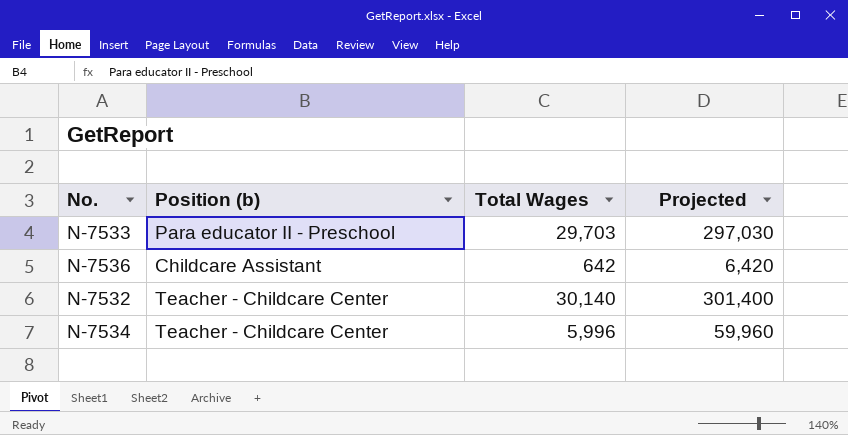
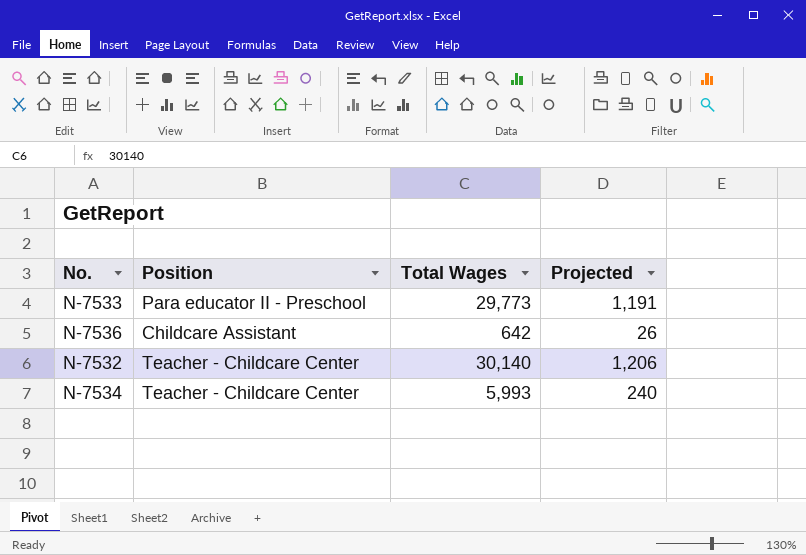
column name: Position (b) -> Position
column Projected | formula: [Total Wages] * 10 -> [Total Wages] * 0.04
N-7533 | Total Wages: 29,703 -> 29,773
N-7534 | Total Wages: 5,996 -> 5,993

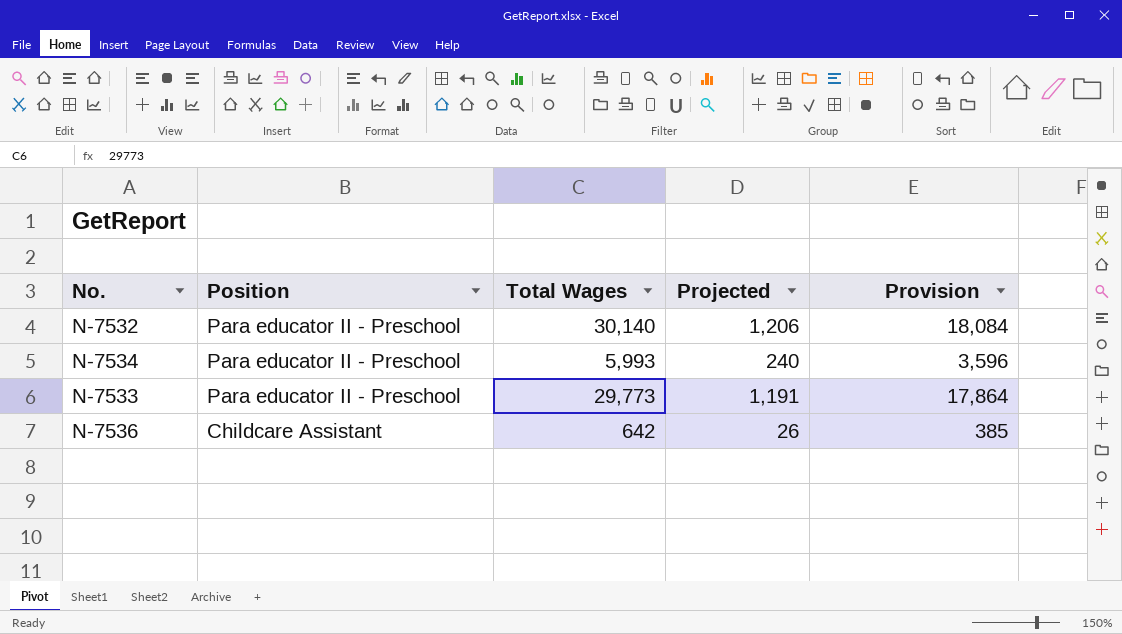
row order: none -> Position descending
column Provision | formula: none -> [Total Wages] * 0.6
N-7532 | Position: Teacher - Childcare Center -> Para educator II - Preschool
N-7534 | Position: Teacher - Childcare Center -> Para educator II - Preschool

